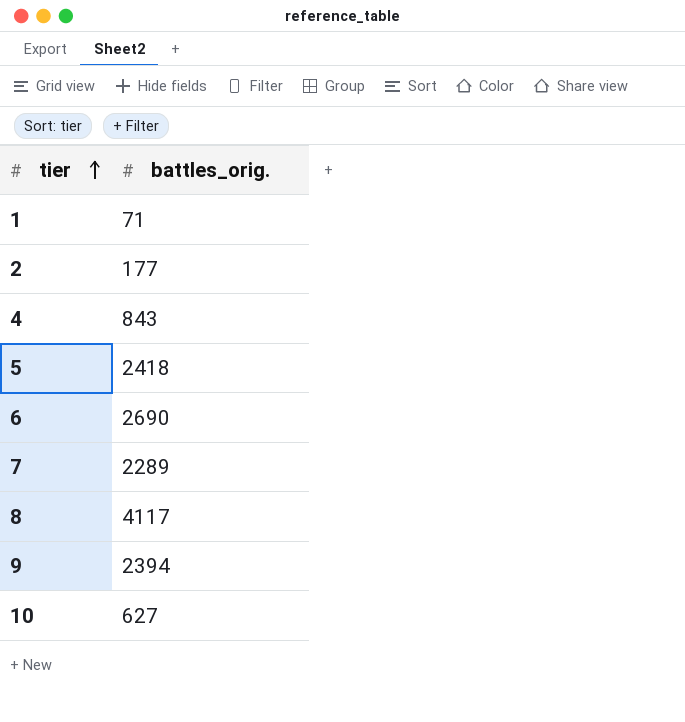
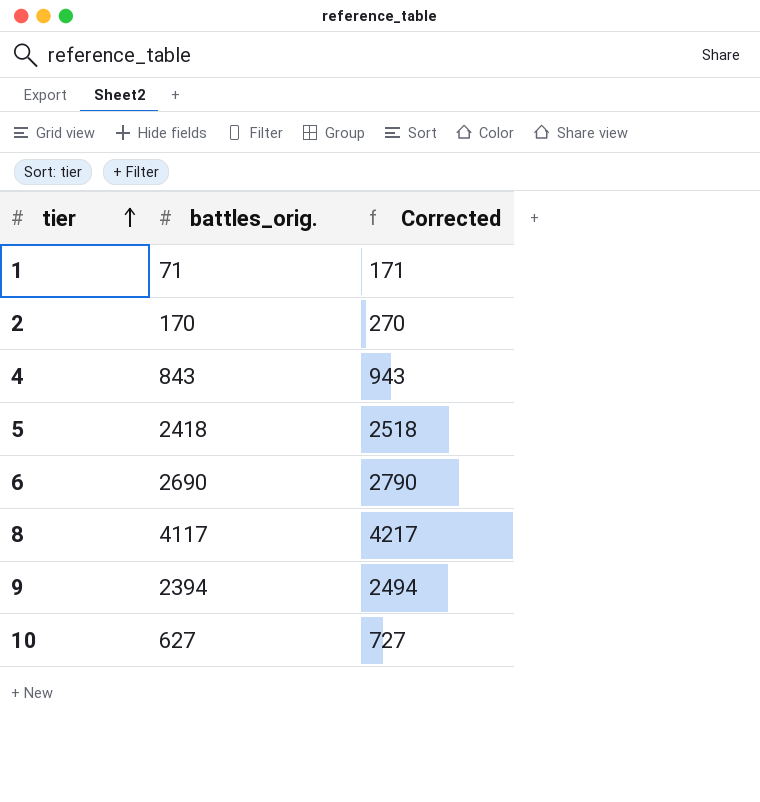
column Corrected | formula: none -> [battles_orig.] + 100
row 7: 2289 -> none
2 | battles_orig.: 177 -> 170

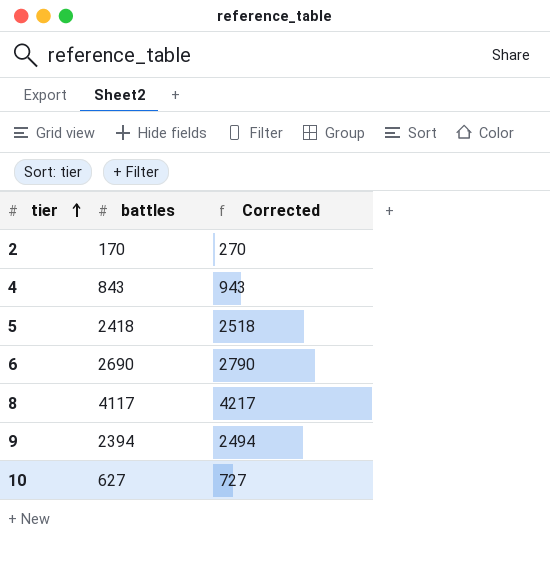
column name: battles_orig. -> battles
row 1: 71 | 171 -> none

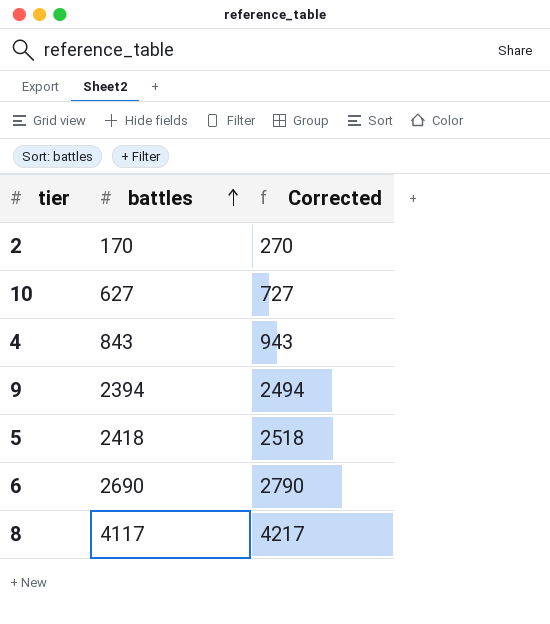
row order: tier ascending -> battles ascending

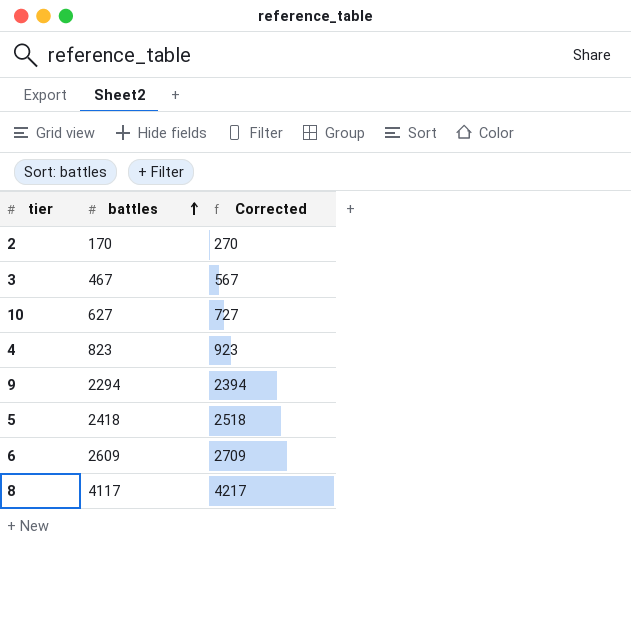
row 3: none -> 467 | 567
4 | battles: 843 -> 823
4 | Corrected: 943 -> 923
9 | battles: 2394 -> 2294
9 | Corrected: 2494 -> 2394
6 | battles: 2690 -> 2609
6 | Corrected: 2790 -> 2709

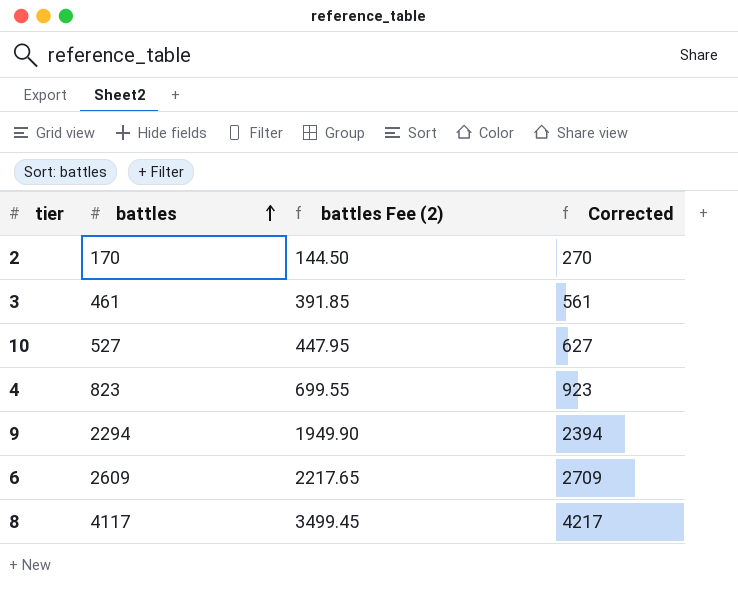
column battles Fee (2) | formula: none -> [battles] * 0.85
row 5: 2418 | 2518 -> none
3 | battles: 467 -> 461
3 | Corrected: 567 -> 561
10 | battles: 627 -> 527
10 | Corrected: 727 -> 627

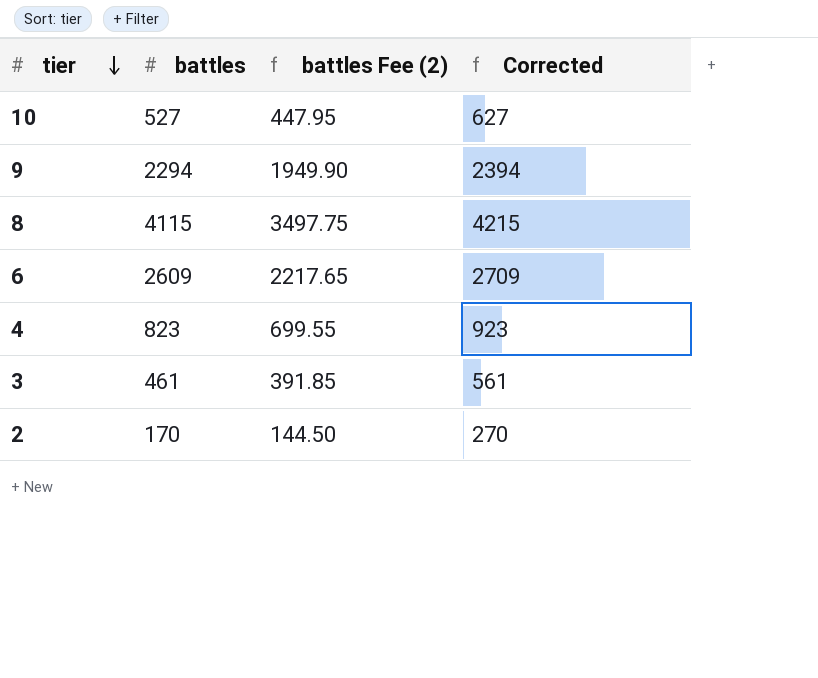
row order: battles ascending -> tier descending
8 | battles: 4117 -> 4115
8 | battles Fee (2): 3499.45 -> 3497.75
8 | Corrected: 4217 -> 4215

